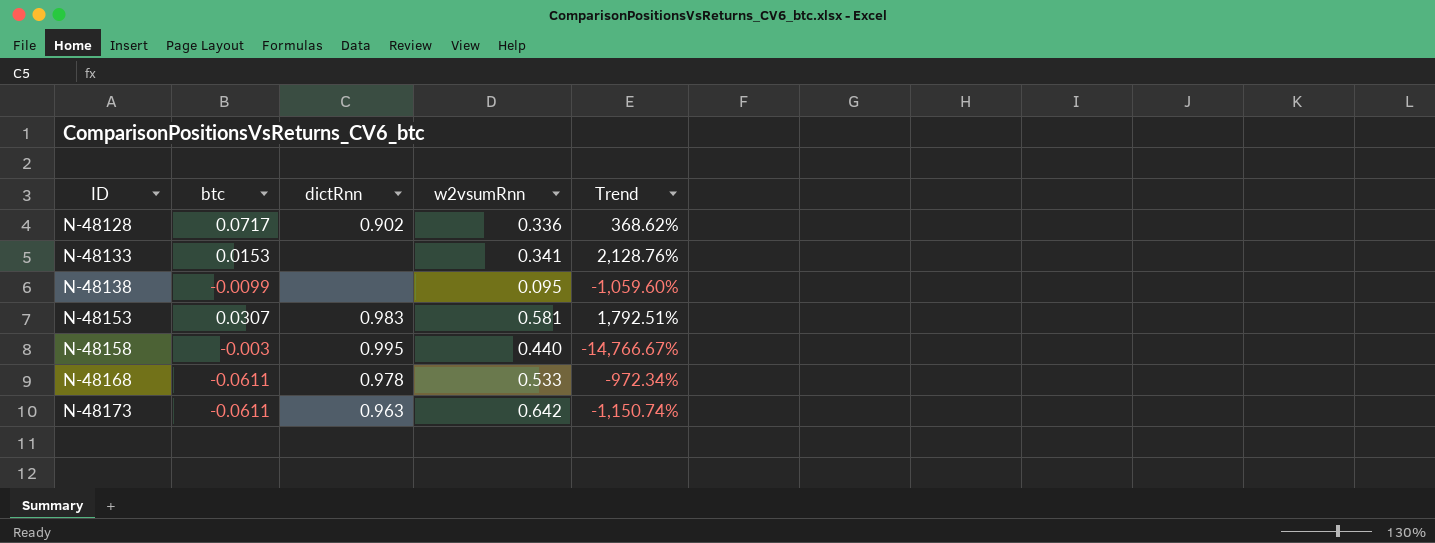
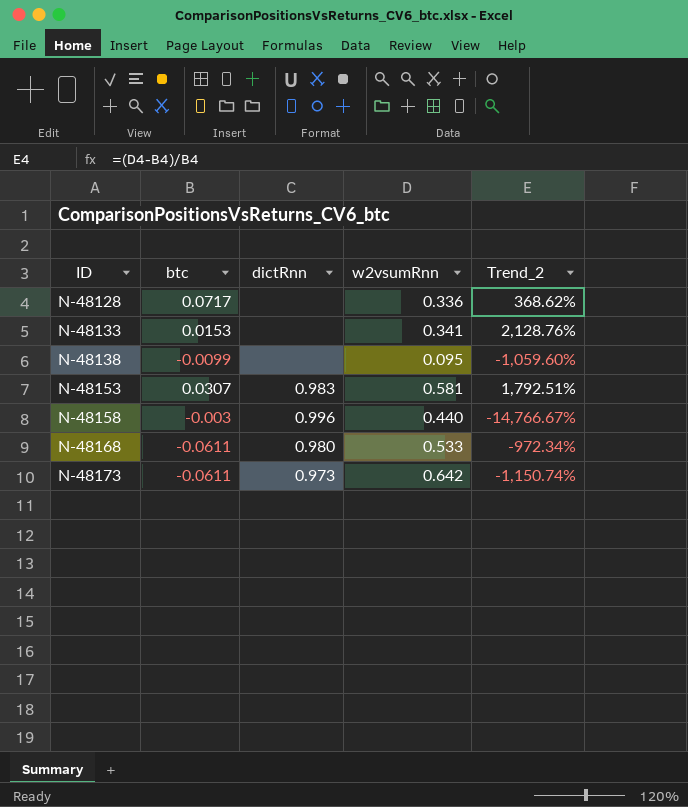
column name: Trend -> Trend_2
N-48128 | dictRnn: 0.902 -> none
N-48158 | dictRnn: 0.995 -> 0.996
N-48168 | dictRnn: 0.978 -> 0.980
N-48173 | dictRnn: 0.963 -> 0.973

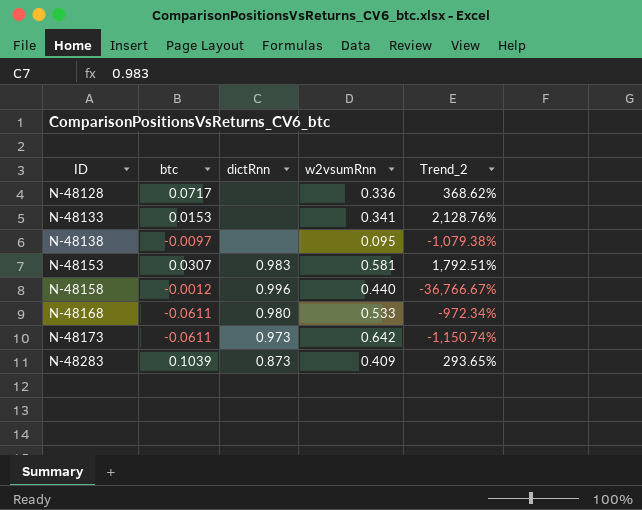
N-48138 | btc: -0.0099 -> -0.0097
N-48138 | Trend_2: -1,059.60% -> -1,079.38%
N-48158 | btc: -0.003 -> -0.0012
N-48158 | Trend_2: -14,766.67% -> -36,766.67%
row N-48283: none -> 0.1039 | 0.873 | 0.409 | 293.65%

